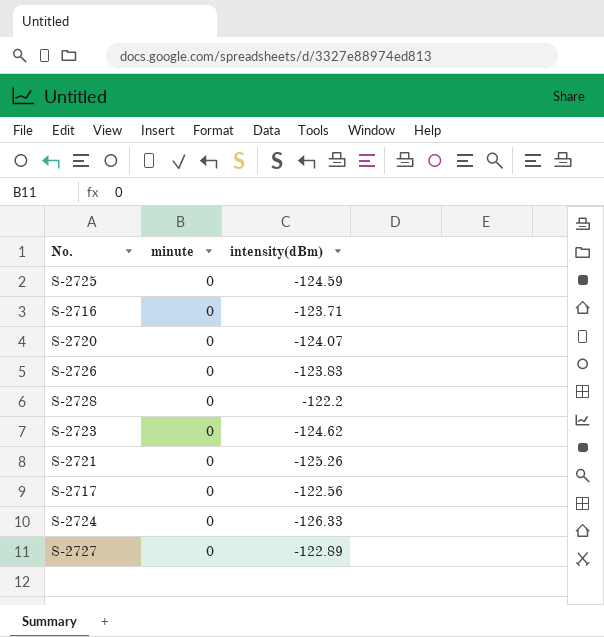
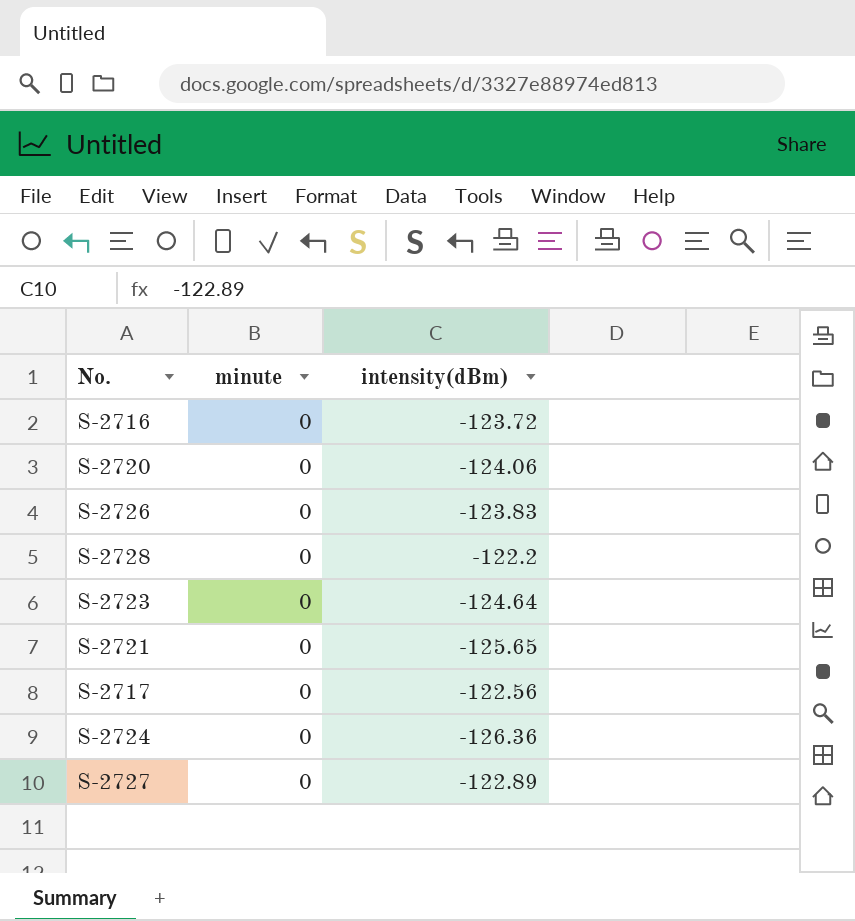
row S-2725: 0 | -124.59 -> none
S-2716 | intensity(dBm): -123.71 -> -123.72
S-2720 | intensity(dBm): -124.07 -> -124.06
S-2723 | intensity(dBm): -124.62 -> -124.64
S-2721 | intensity(dBm): -125.26 -> -125.65
S-2724 | intensity(dBm): -126.33 -> -126.36

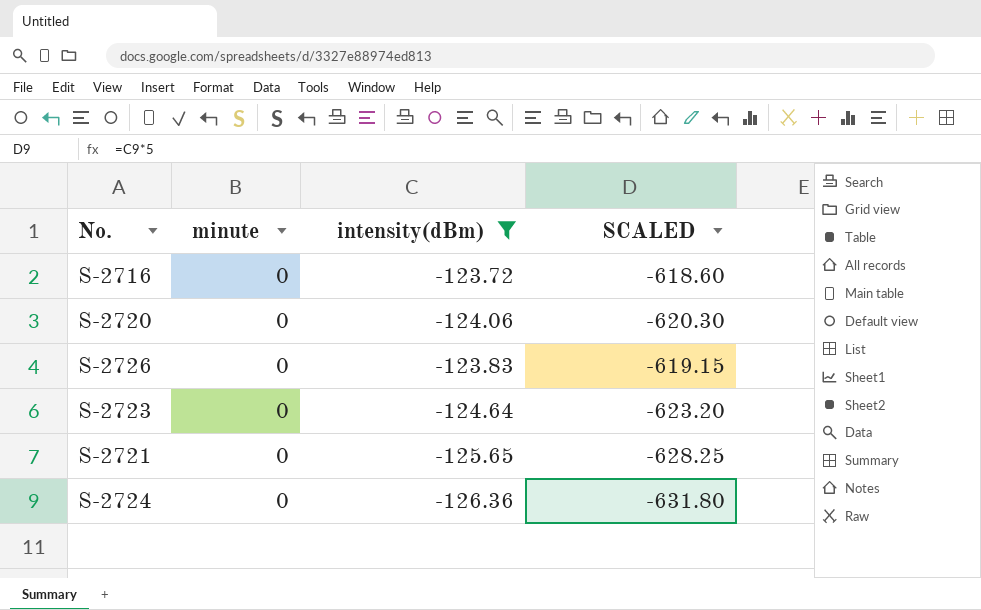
filter: none -> intensity(dBm) <= -123.72
column SCALED | formula: none -> [intensity(dBm)] * 5

